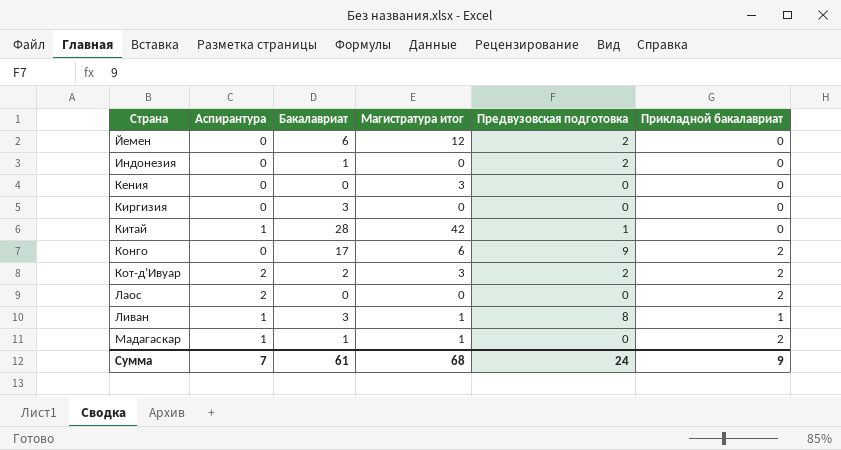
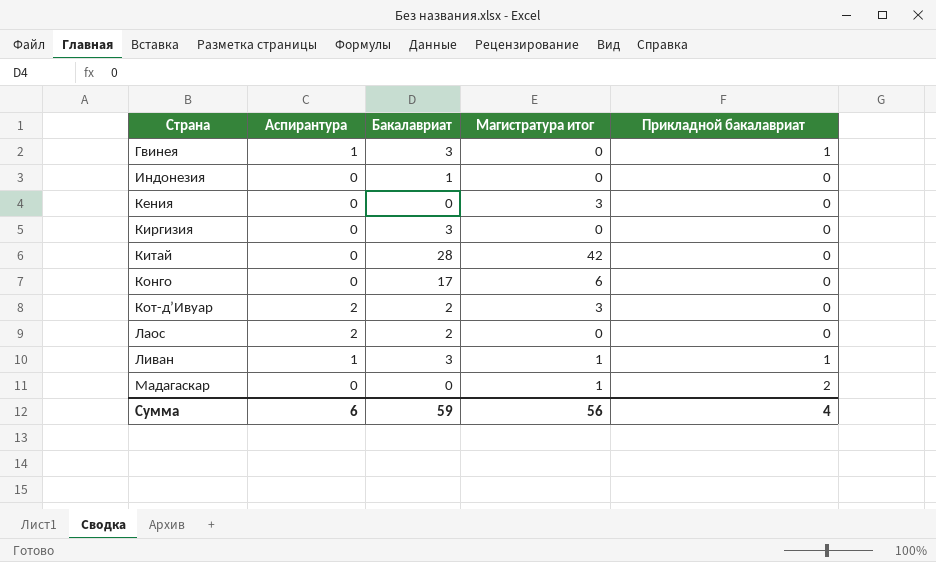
column Предвузовская подготовка | position: 5 -> none
row Йемен: 0 | 6 | 12 | 2 | 0 -> none
row Гвинея: none -> 1 | 3 | 0 | 1
Китай | Аспирантура: 1 -> 0
Конго | Прикладной бакалавриат: 2 -> 0
Кот-д’Ивуар | Прикладной бакалавриат: 2 -> 0
Лаос | Бакалавриат: 0 -> 2
Лаос | Прикладной бакалавриат: 2 -> 0
Мадагаскар | Аспирантура: 1 -> 0
Мадагаскар | Бакалавриат: 1 -> 0
Сумма | Аспирантура: 7 -> 6
Сумма | Бакалавриат: 61 -> 59
Сумма | Магистратура итог: 68 -> 56
Сумма | Прикладной бакалавриат: 9 -> 4

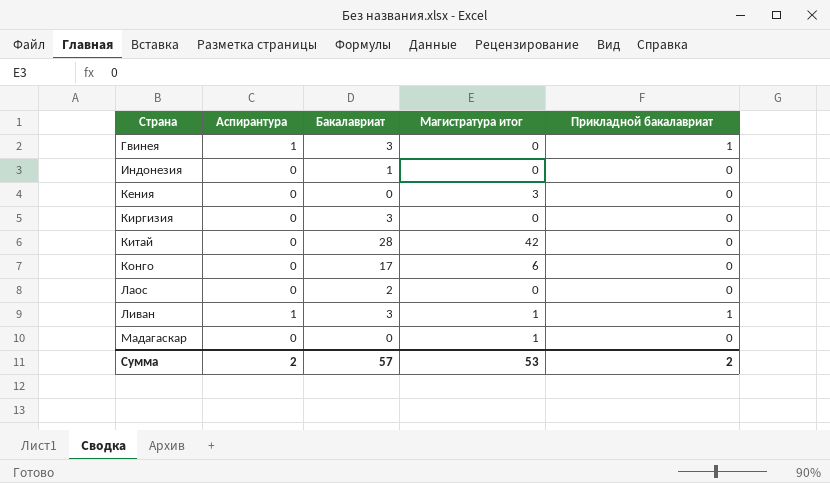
row Кот-д’Ивуар: 2 | 2 | 3 | 0 -> none
Лаос | Аспирантура: 2 -> 0
Мадагаскар | Прикладной бакалавриат: 2 -> 0
Сумма | Аспирантура: 6 -> 2
Сумма | Бакалавриат: 59 -> 57
Сумма | Магистратура итог: 56 -> 53
Сумма | Прикладной бакалавриат: 4 -> 2

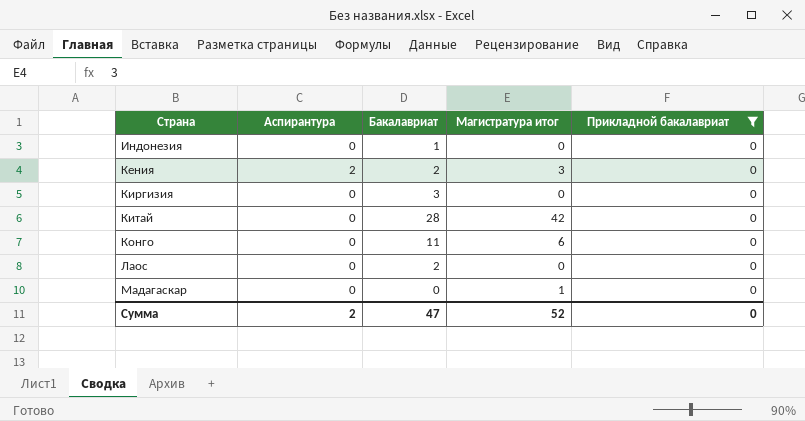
filter: none -> Прикладной бакалавриат = 0
Кения | Аспирантура: 0 -> 2
Кения | Бакалавриат: 0 -> 2
Конго | Бакалавриат: 17 -> 11
Сумма | Бакалавриат: 57 -> 47
Сумма | Магистратура итог: 53 -> 52
Сумма | Прикладной бакалавриат: 2 -> 0

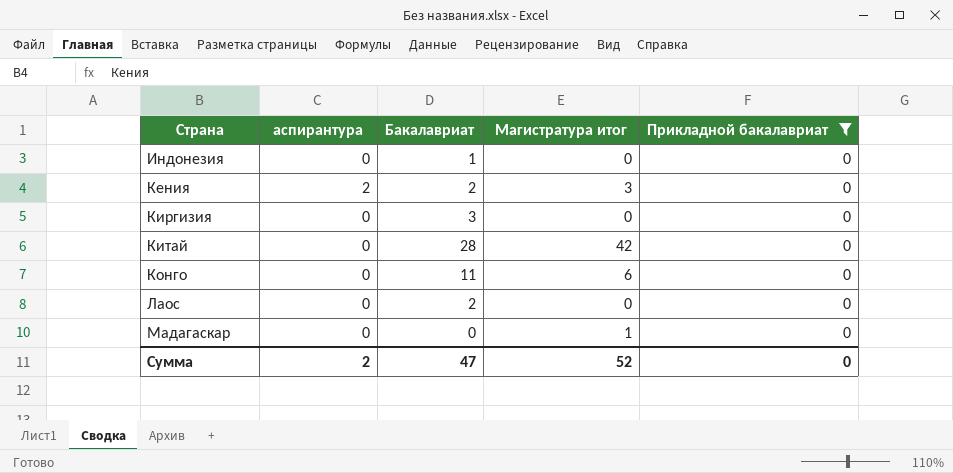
column name: Аспирантура -> аспирантура

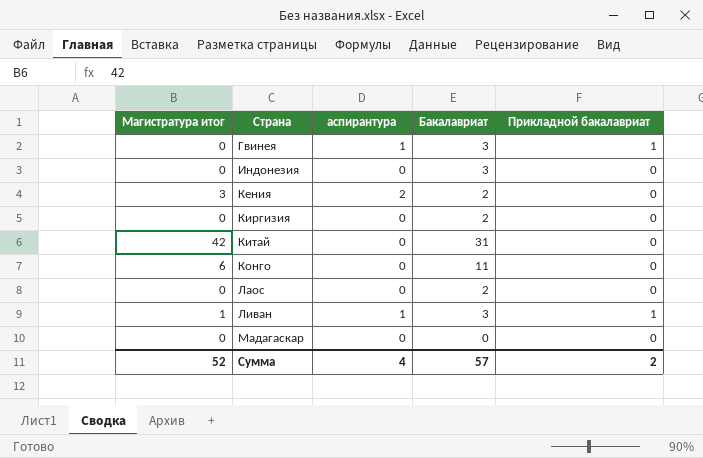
filter: Прикладной бакалавриат = 0 -> none
column Магистратура итог | position: 4 -> 1
Индонезия | Бакалавриат: 1 -> 3
Киргизия | Бакалавриат: 3 -> 2
Китай | Бакалавриат: 28 -> 31
Мадагаскар | Магистратура итог: 1 -> 0
Сумма | аспирантура: 2 -> 4
Сумма | Бакалавриат: 47 -> 57
Сумма | Прикладной бакалавриат: 0 -> 2

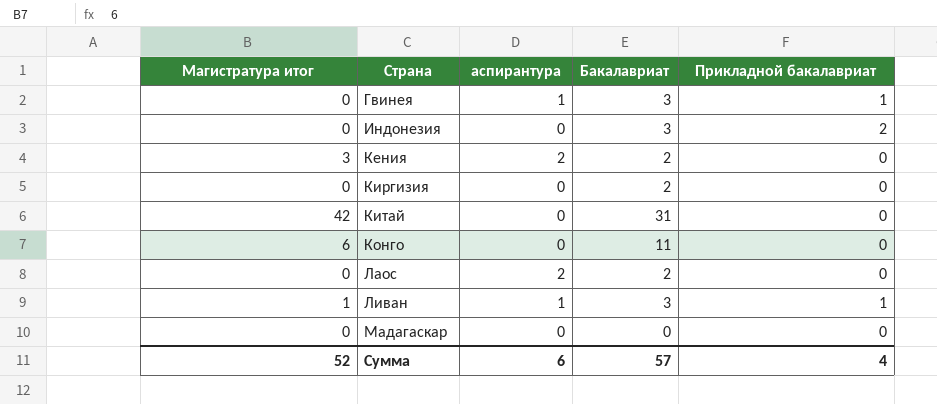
Индонезия | Прикладной бакалавриат: 0 -> 2
Лаос | аспирантура: 0 -> 2
Сумма | аспирантура: 4 -> 6
Сумма | Прикладной бакалавриат: 2 -> 4

